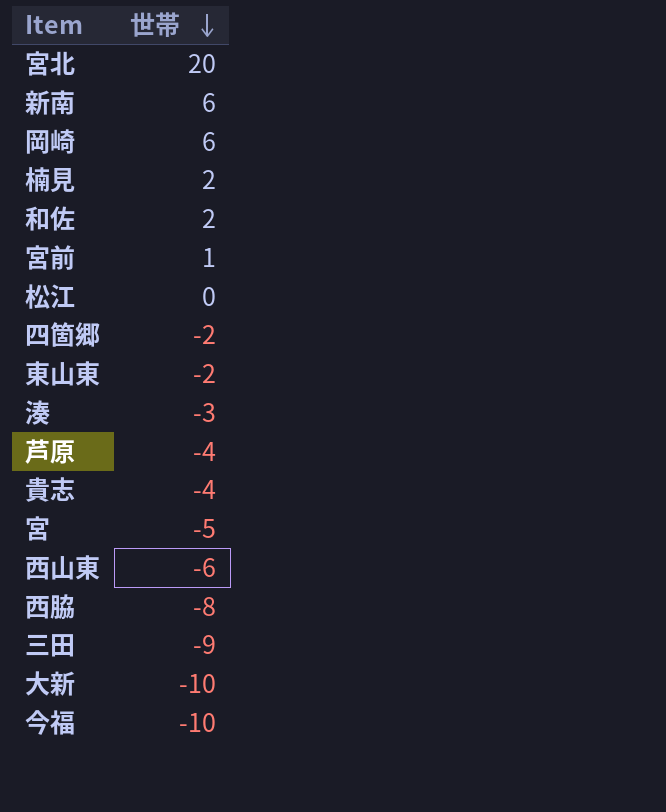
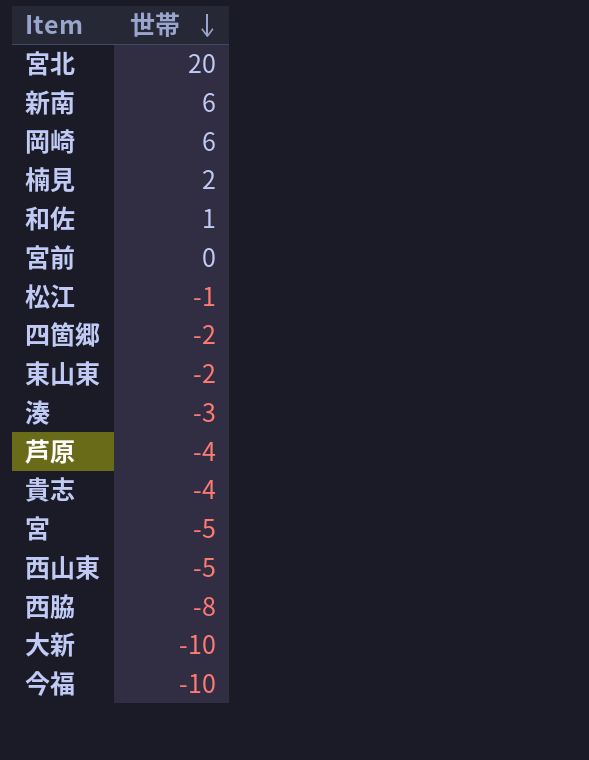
row 三田: -9 -> none
和佐 | 世帯: 2 -> 1
宮前 | 世帯: 1 -> 0
松江 | 世帯: 0 -> -1
西山東 | 世帯: -6 -> -5

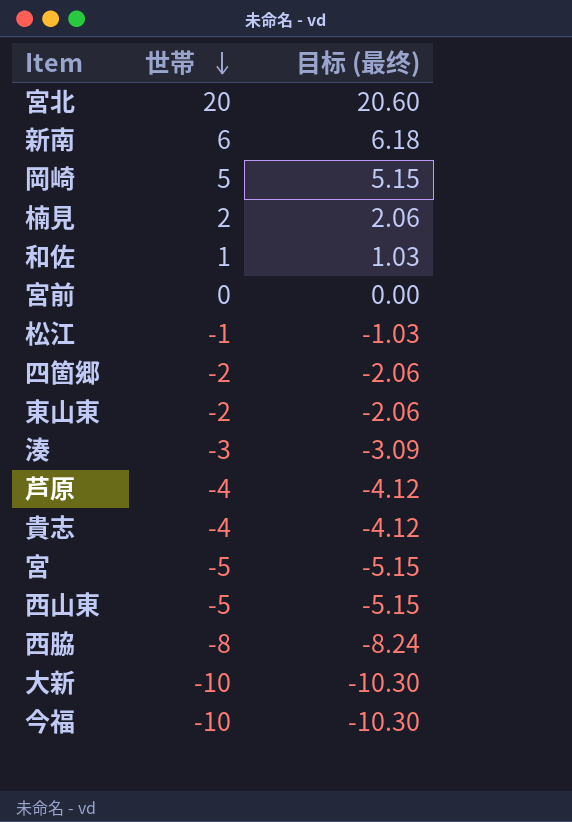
column 目标 (最终) | formula: none -> [世帯] * 1.03
岡崎 | 世帯: 6 -> 5

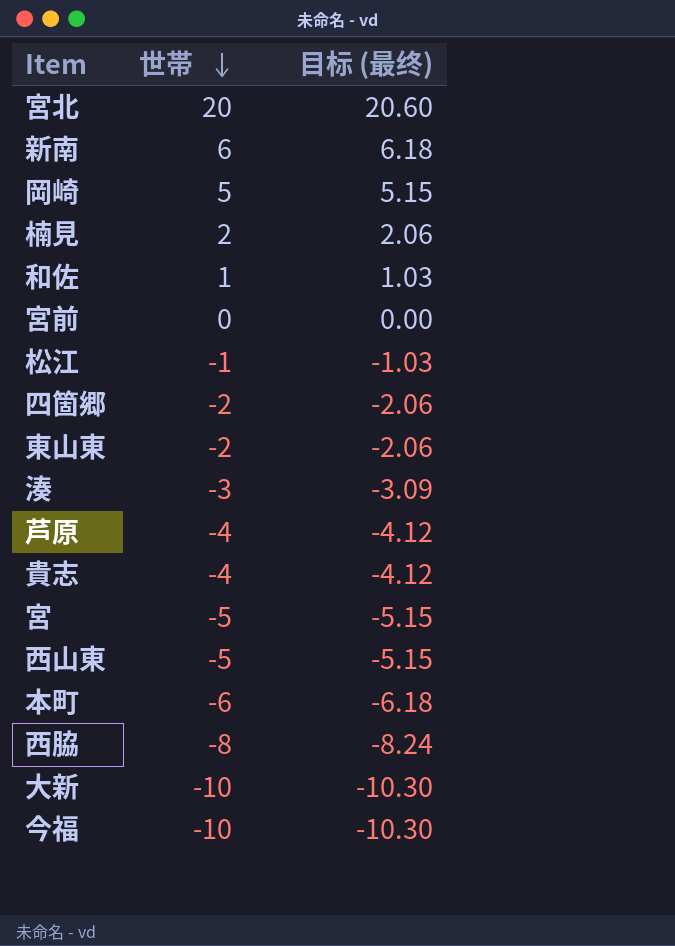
row 本町: none -> -6 | -6.18

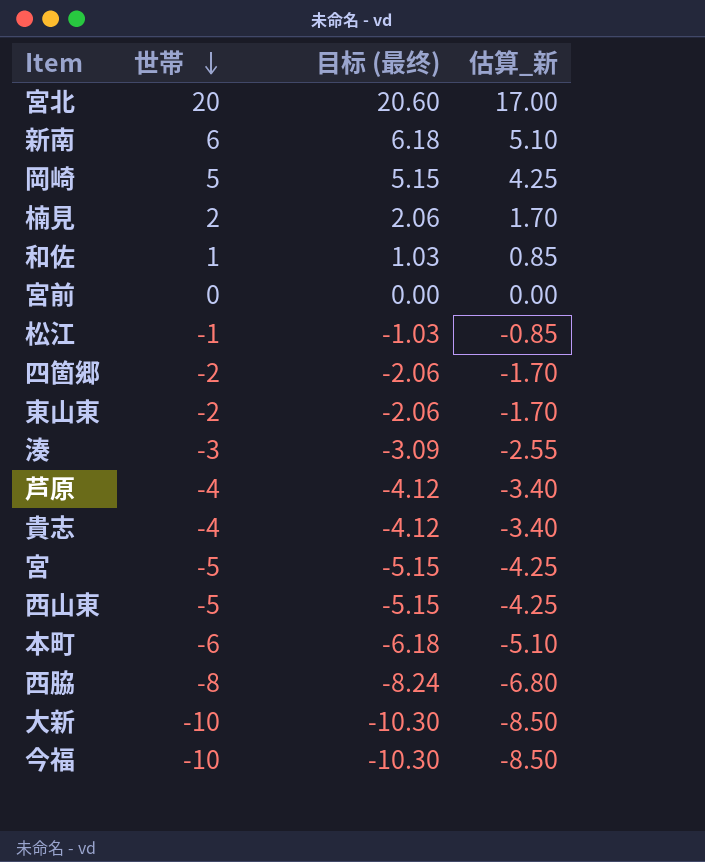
column 估算_新 | formula: none -> [世帯] * 0.85

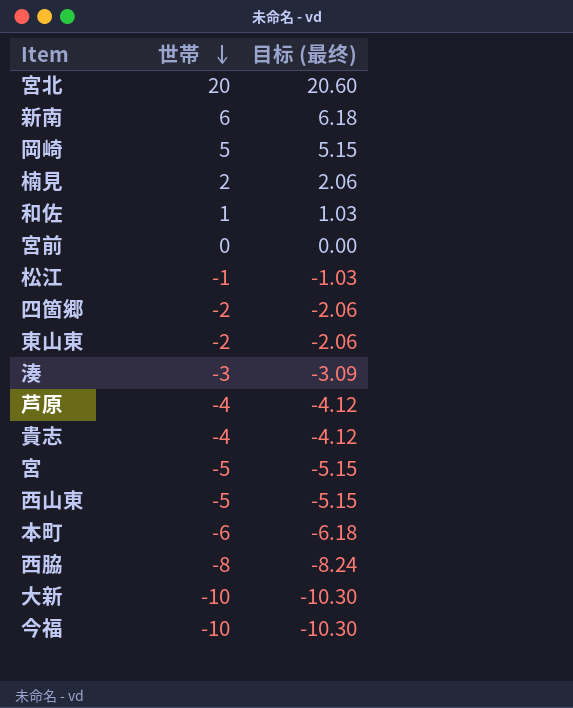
column 估算_新 | formula: [世帯] * 0.85 -> none

